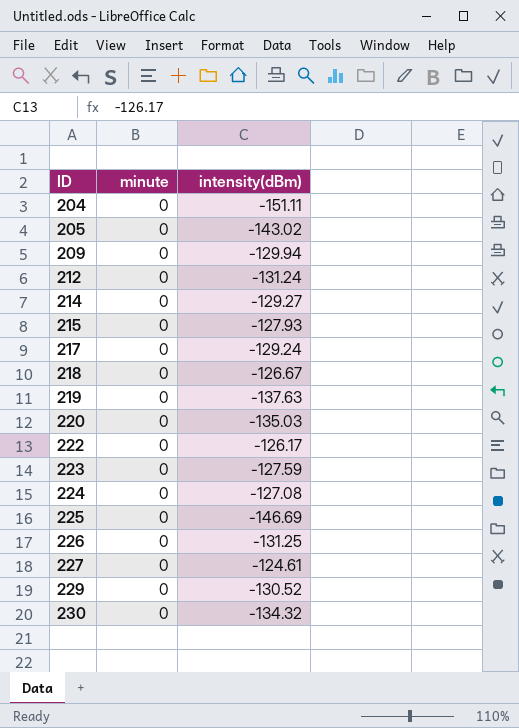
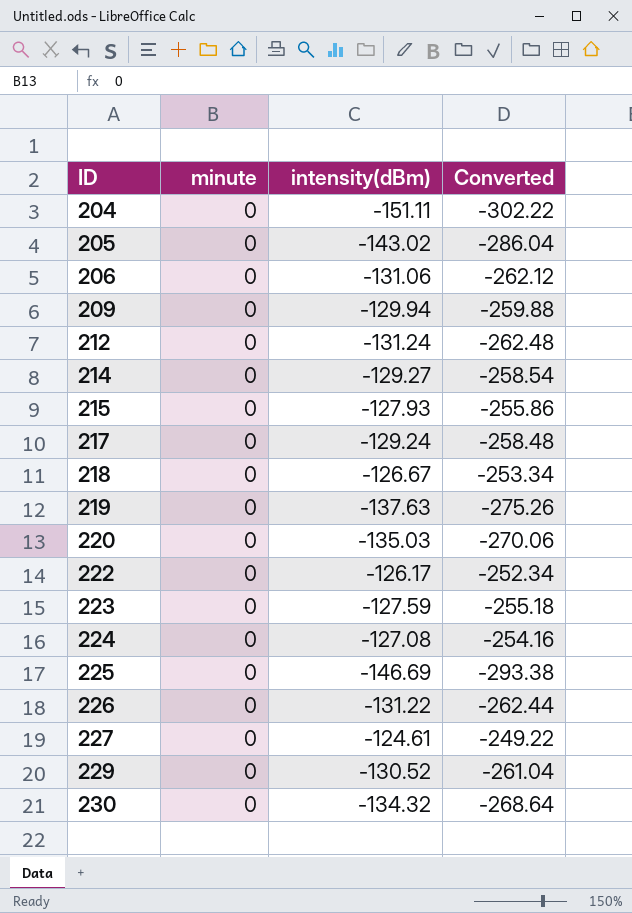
column Converted | formula: none -> [intensity(dBm)] * 2
row 206: none -> 0 | -131.06 | -262.12
226 | intensity(dBm): -131.25 -> -131.22

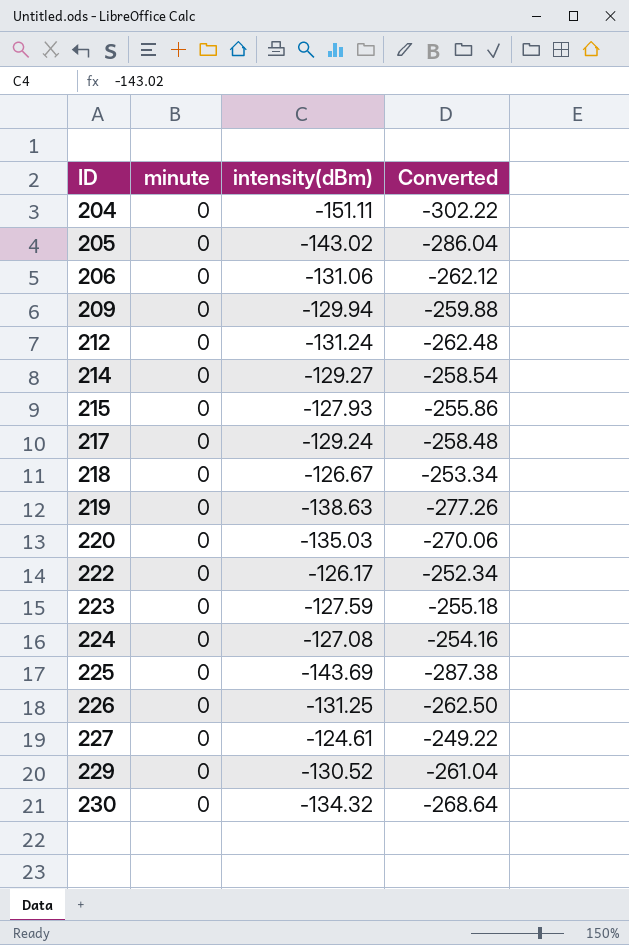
219 | intensity(dBm): -137.63 -> -138.63
219 | Converted: -275.26 -> -277.26
225 | intensity(dBm): -146.69 -> -143.69
225 | Converted: -293.38 -> -287.38
226 | intensity(dBm): -131.22 -> -131.25
226 | Converted: -262.44 -> -262.50

